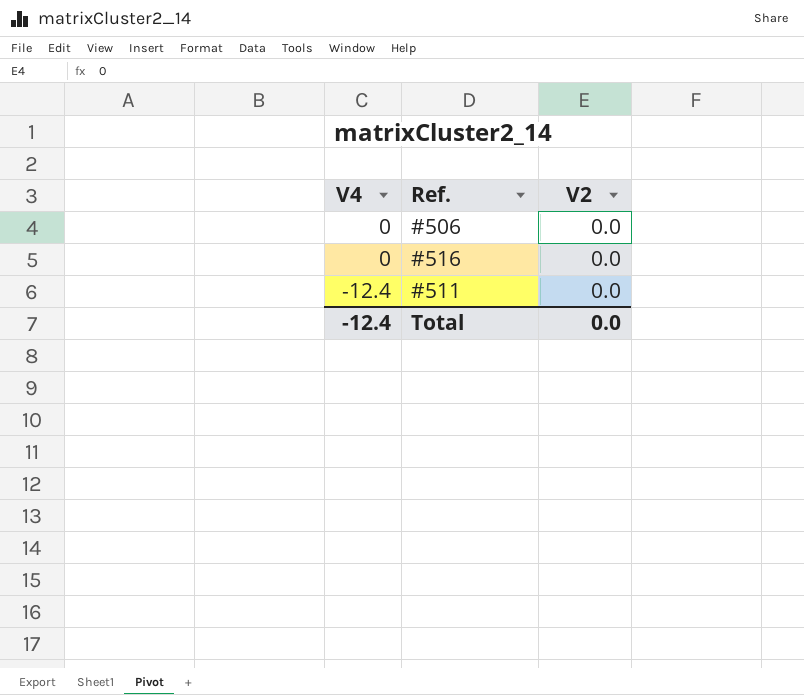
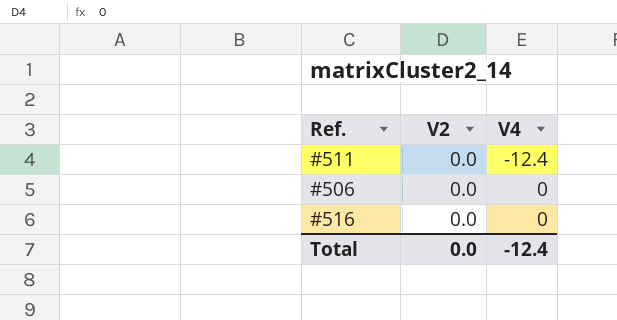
row order: V4 descending -> V4 ascending
column V4 | position: 1 -> 3

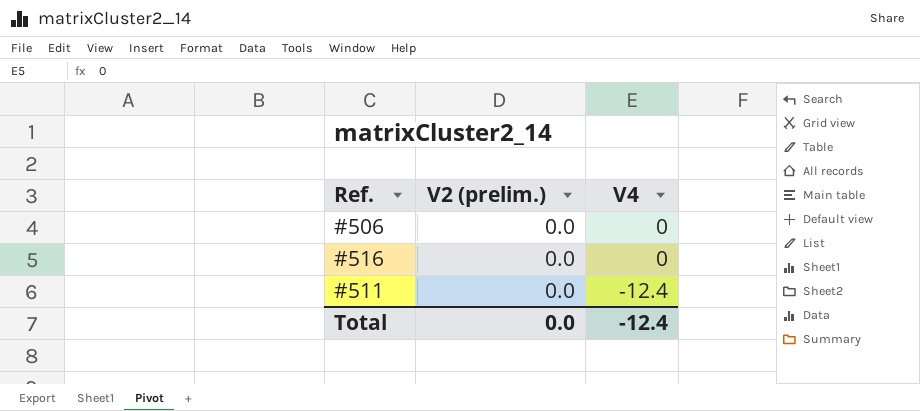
row order: V4 ascending -> V4 descending
column name: V2 -> V2 (prelim.)

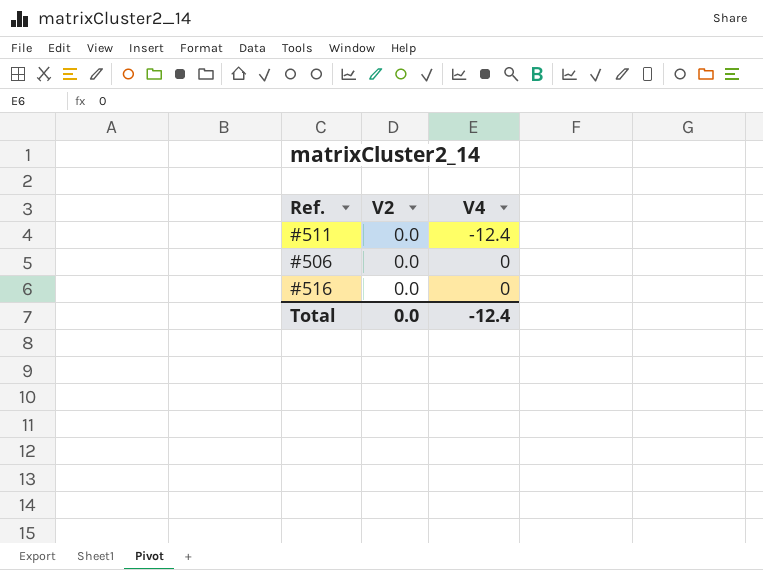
row order: V4 descending -> V4 ascending
column name: V2 (prelim.) -> V2

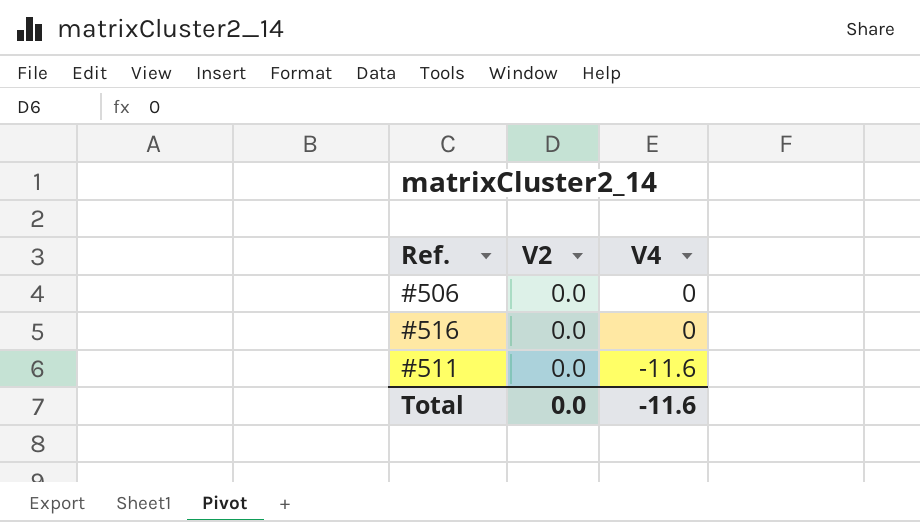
row order: V4 ascending -> V4 descending
#511 | V4: -12.4 -> -11.6
Total | V4: -12.4 -> -11.6

